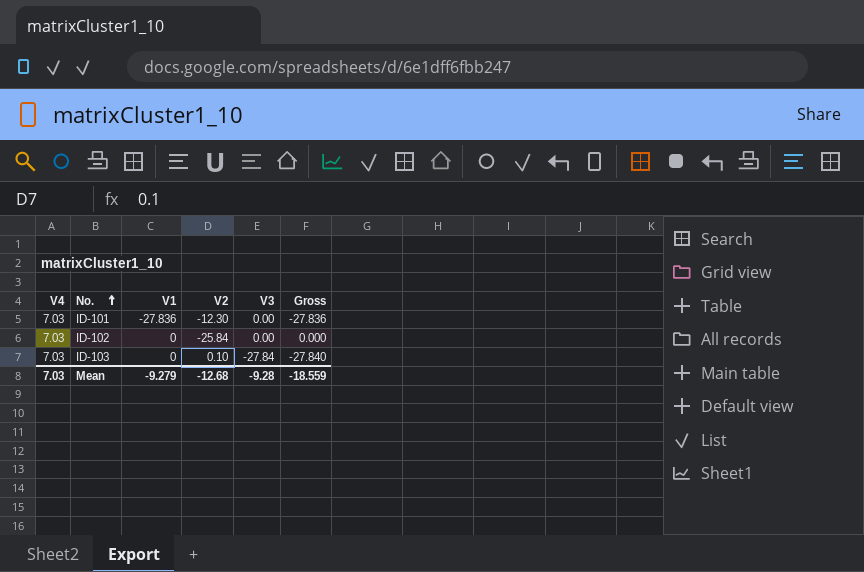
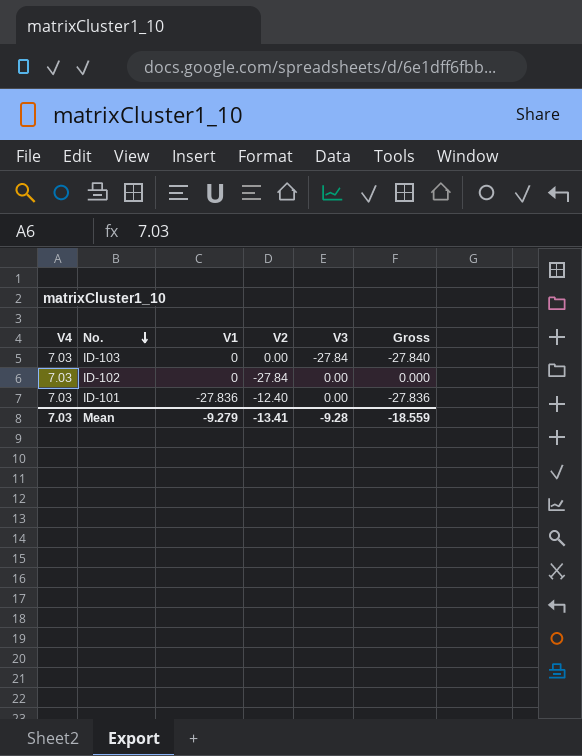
row order: No. ascending -> No. descending
ID-103 | V2: 0.10 -> 0.00
ID-102 | V2: -25.84 -> -27.84
ID-101 | V2: -12.30 -> -12.40
Mean | V2: -12.68 -> -13.41

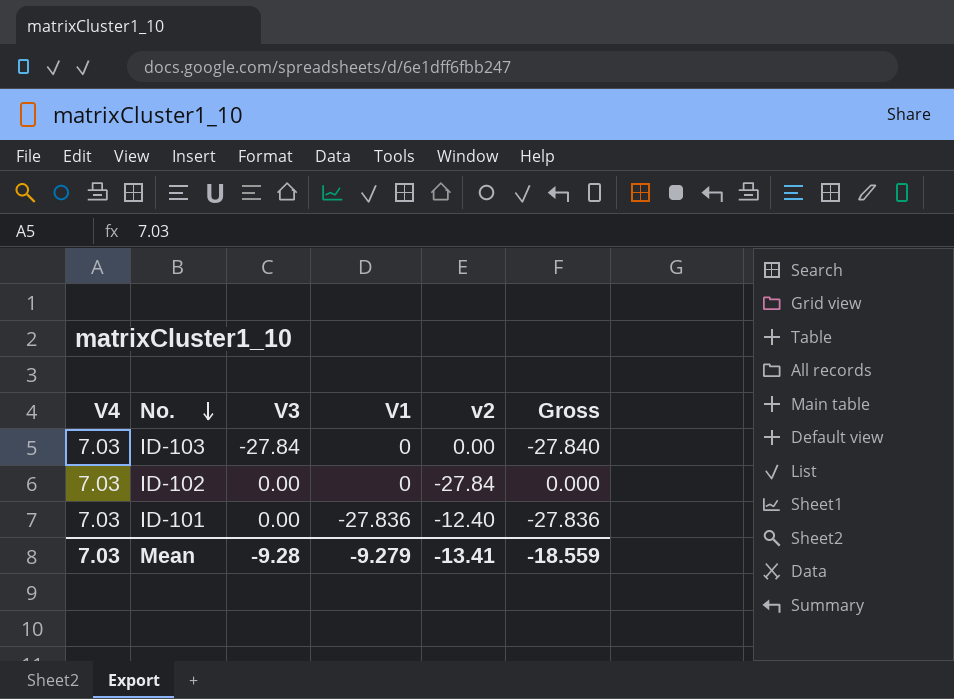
column V3 | position: 5 -> 3
column name: V2 -> v2

